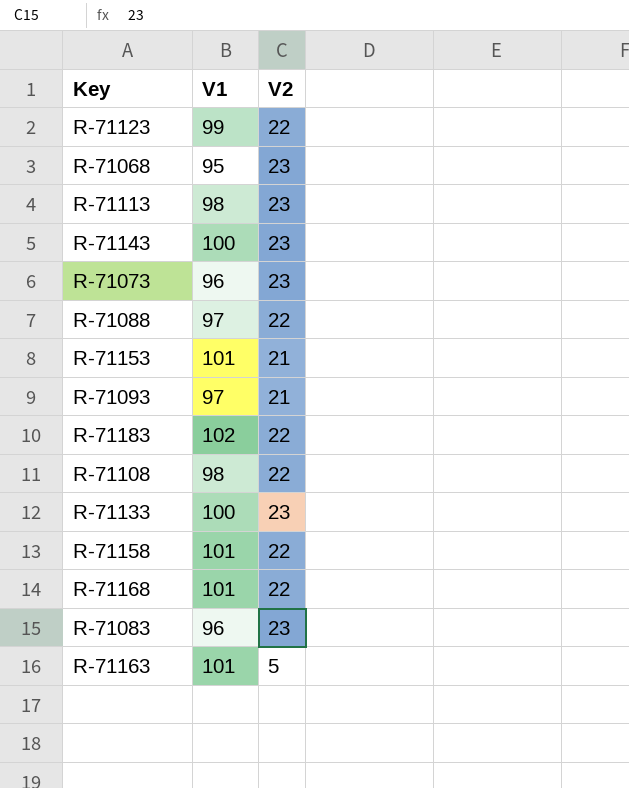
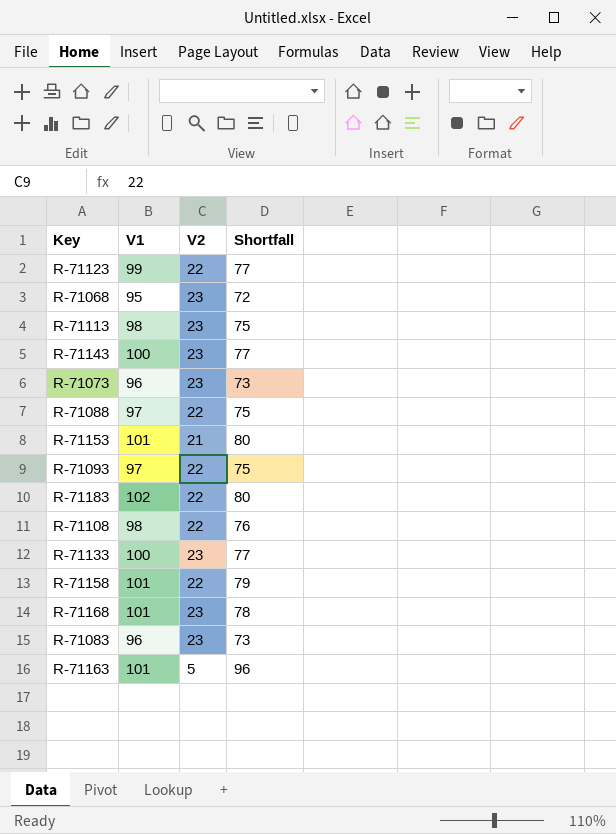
column Shortfall | formula: none -> [V1] - [V2]
R-71093 | V2: 21 -> 22
R-71168 | V2: 22 -> 23

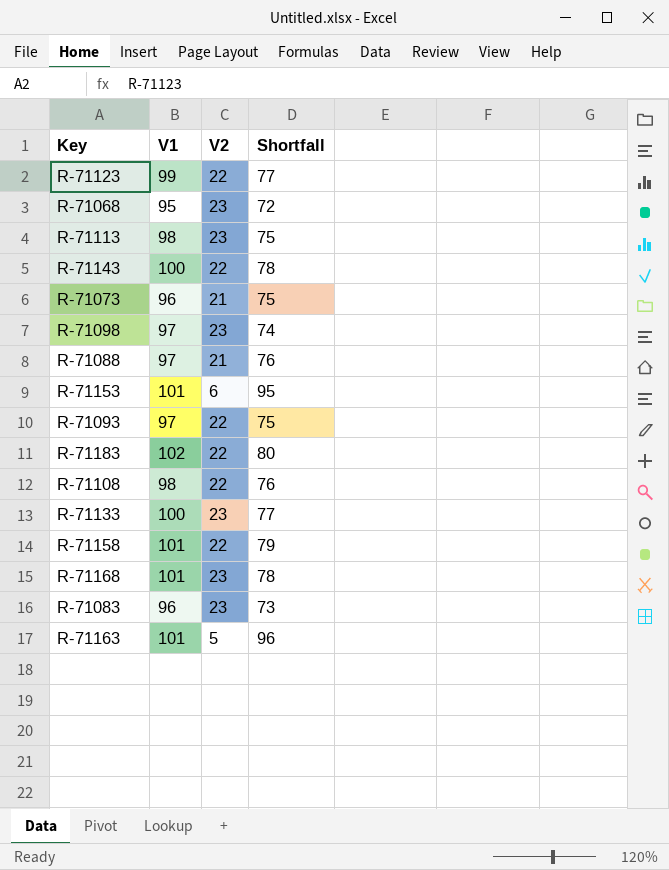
R-71143 | V2: 23 -> 22
R-71143 | Shortfall: 77 -> 78
R-71073 | V2: 23 -> 21
R-71073 | Shortfall: 73 -> 75
row R-71098: none -> 97 | 23 | 74
R-71088 | V2: 22 -> 21
R-71088 | Shortfall: 75 -> 76
R-71153 | V2: 21 -> 6
R-71153 | Shortfall: 80 -> 95

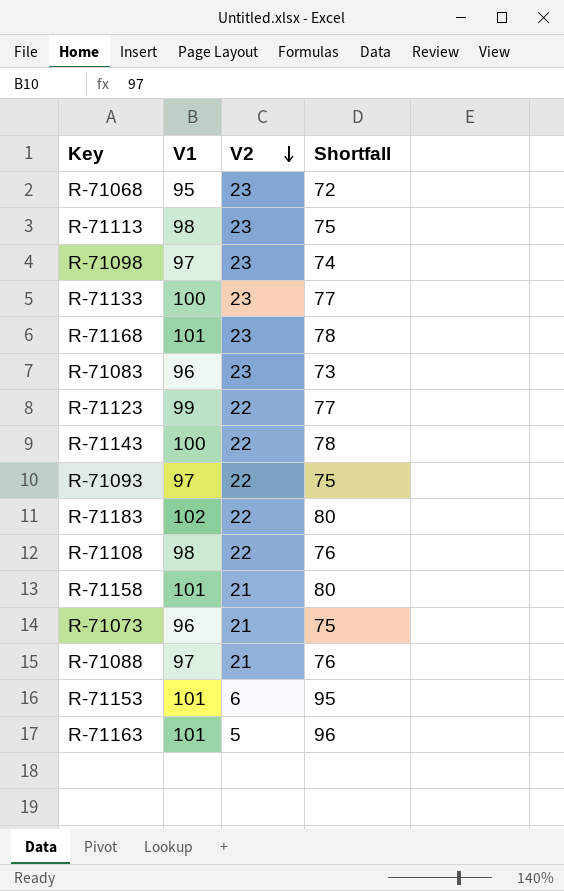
row order: none -> V2 descending
R-71158 | V2: 22 -> 21
R-71158 | Shortfall: 79 -> 80

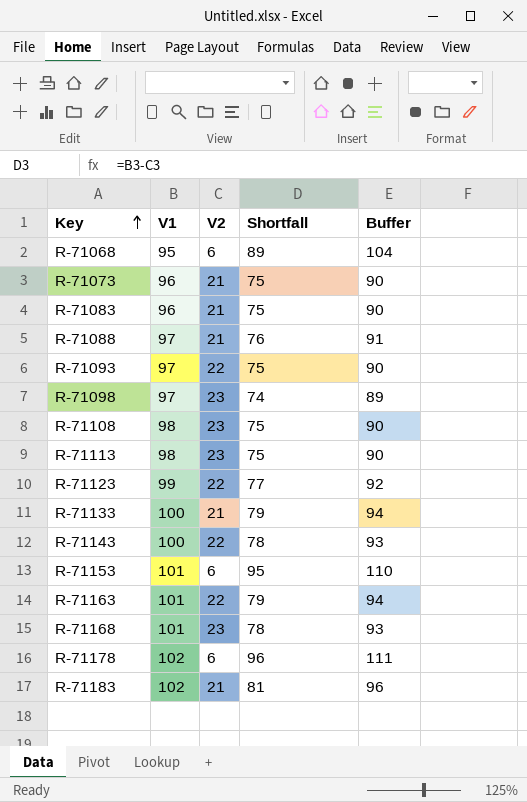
row order: V2 descending -> Key ascending
column Buffer | formula: none -> [Shortfall] + 15
row R-71158: 101 | 21 | 80 -> none
R-71068 | V2: 23 -> 6
R-71068 | Shortfall: 72 -> 89
R-71083 | V2: 23 -> 21
R-71083 | Shortfall: 73 -> 75
R-71108 | V2: 22 -> 23
R-71108 | Shortfall: 76 -> 75
R-71133 | V2: 23 -> 21
R-71133 | Shortfall: 77 -> 79
R-71163 | V2: 5 -> 22
R-71163 | Shortfall: 96 -> 79
row R-71178: none -> 102 | 6 | 96 | 111
R-71183 | V2: 22 -> 21
R-71183 | Shortfall: 80 -> 81

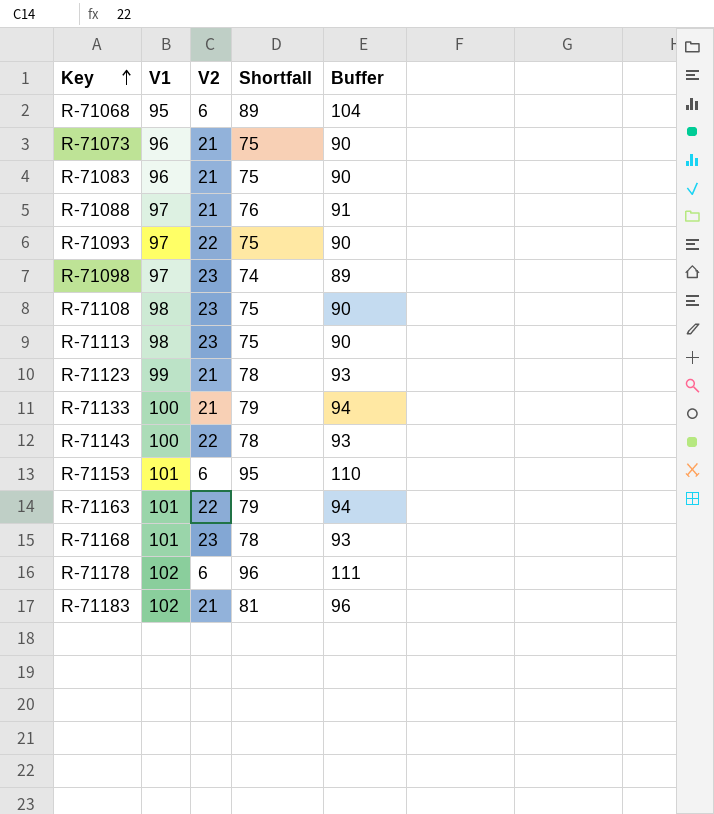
R-71123 | V2: 22 -> 21
R-71123 | Shortfall: 77 -> 78
R-71123 | Buffer: 92 -> 93

